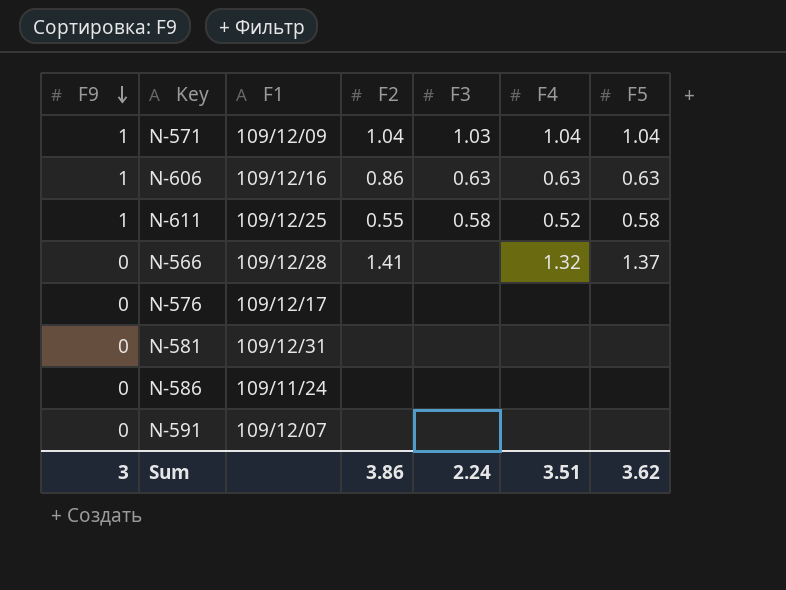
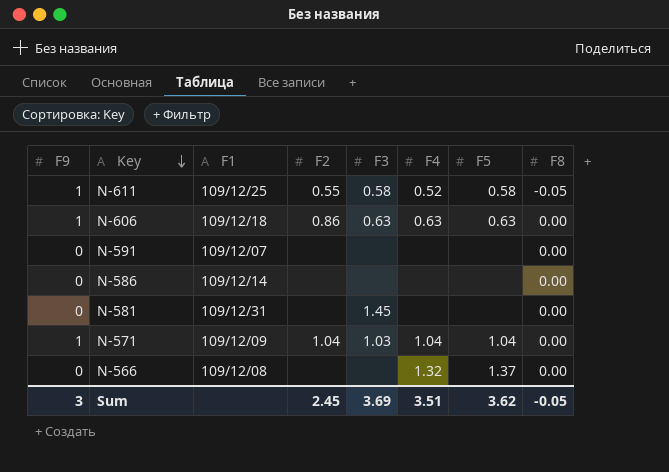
row order: F9 descending -> Key descending
column F8 | position: none -> 8
row N-576: 0 | 109/12/17 | none | none | none | none -> none
N-606 | F1: 109/12/16 -> 109/12/18
N-586 | F1: 109/11/24 -> 109/12/14
N-581 | F3: none -> 1.45
N-566 | F1: 109/12/28 -> 109/12/08
N-566 | F2: 1.41 -> none
Sum | F2: 3.86 -> 2.45
Sum | F3: 2.24 -> 3.69

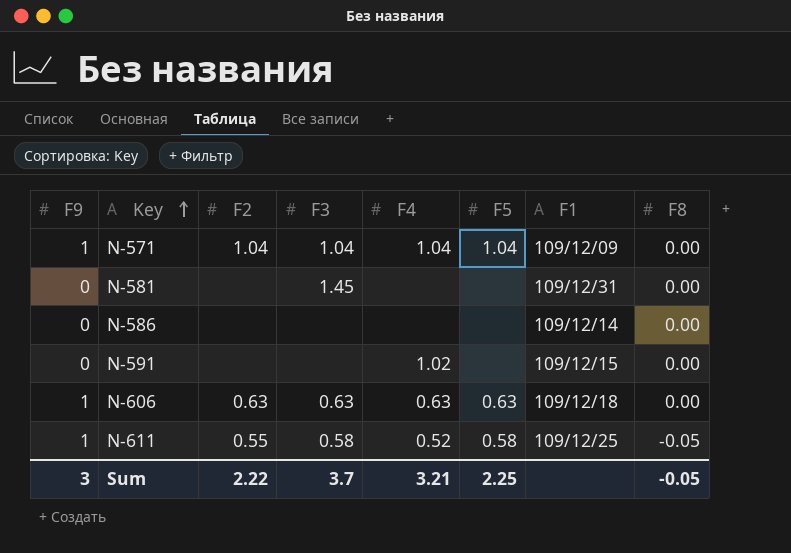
row order: Key descending -> Key ascending
column F1 | position: 3 -> 7
row N-566: 0 | 109/12/08 | none | none | 1.32 | 1.37 | 0.00 -> none
N-571 | F3: 1.03 -> 1.04
N-591 | F4: none -> 1.02
N-591 | F1: 109/12/07 -> 109/12/15
N-606 | F2: 0.86 -> 0.63
Sum | F2: 2.45 -> 2.22
Sum | F3: 3.69 -> 3.7
Sum | F4: 3.51 -> 3.21
Sum | F5: 3.62 -> 2.25

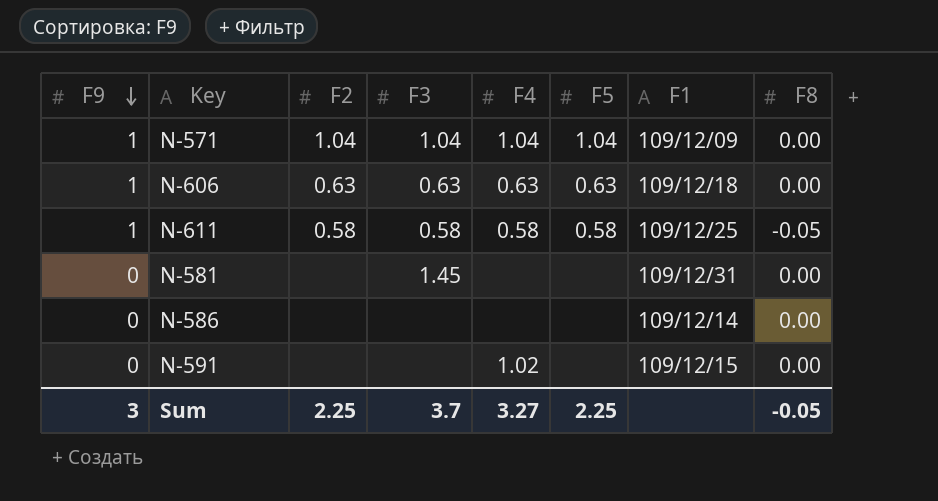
row order: Key ascending -> F9 descending
N-611 | F2: 0.55 -> 0.58
N-611 | F4: 0.52 -> 0.58
Sum | F2: 2.22 -> 2.25
Sum | F4: 3.21 -> 3.27

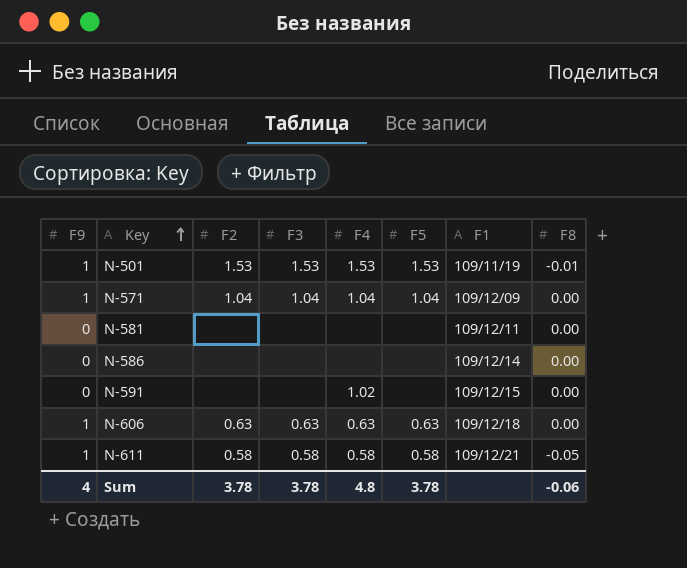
row order: F9 descending -> Key ascending
row N-501: none -> 1 | 1.53 | 1.53 | 1.53 | 1.53 | 109/11/19 | -0.01
N-581 | F3: 1.45 -> none
N-581 | F1: 109/12/31 -> 109/12/11
N-611 | F1: 109/12/25 -> 109/12/21
Sum | F9: 3 -> 4
Sum | F2: 2.25 -> 3.78
Sum | F3: 3.7 -> 3.78
Sum | F4: 3.27 -> 4.8
Sum | F5: 2.25 -> 3.78
Sum | F8: -0.05 -> -0.06

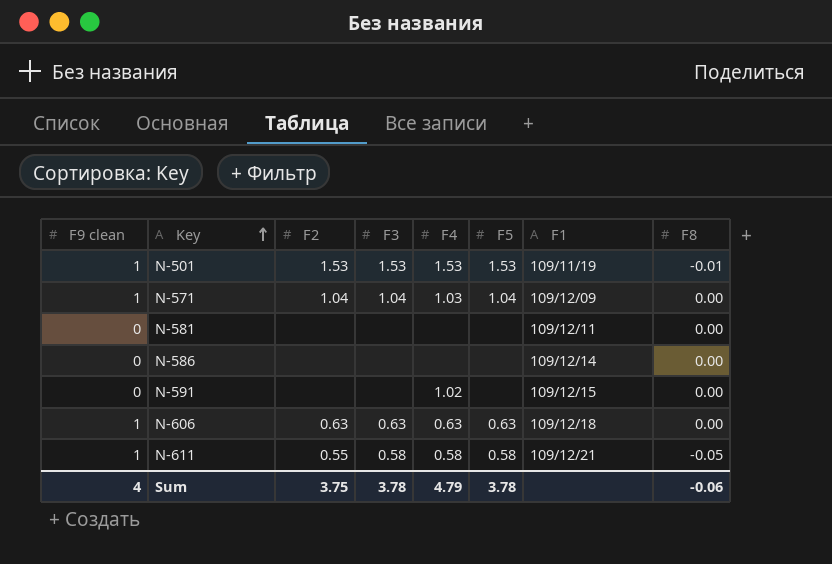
column name: F9 -> F9 clean
N-571 | F4: 1.04 -> 1.03
N-611 | F2: 0.58 -> 0.55
Sum | F2: 3.78 -> 3.75
Sum | F4: 4.8 -> 4.79

